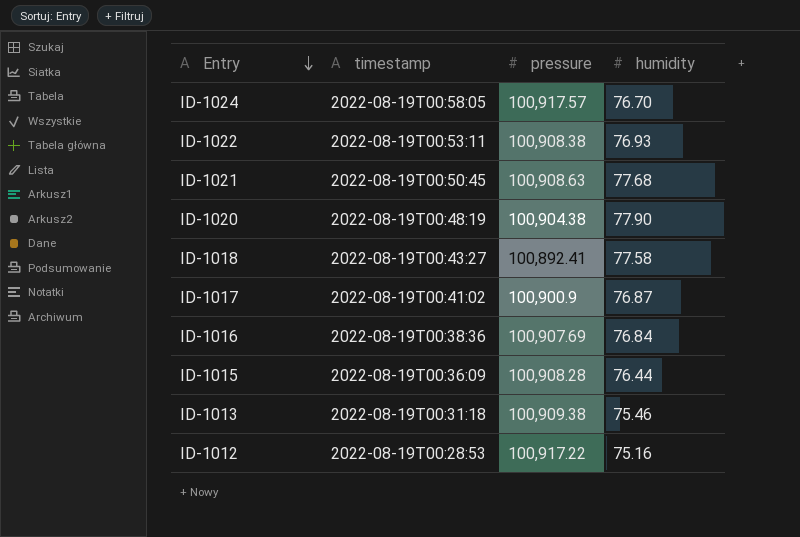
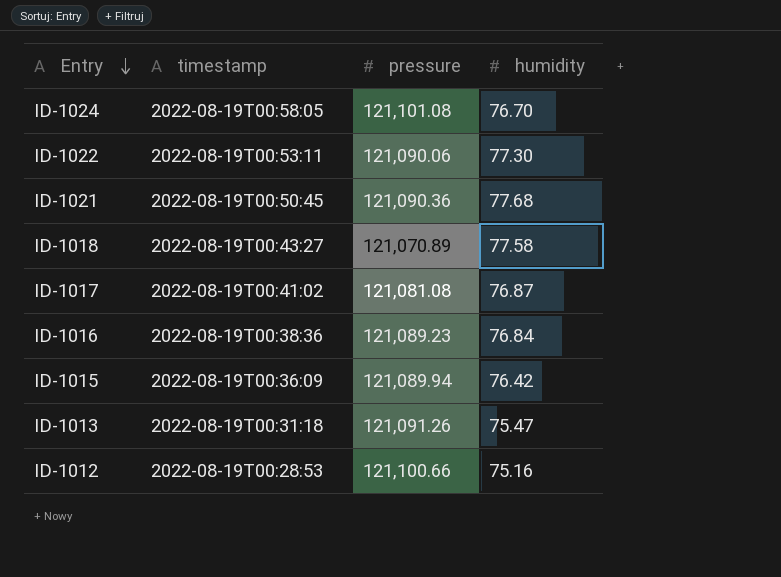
row ID-1020: 2022-08-19T00:48:19 | 100,904.38 | 77.90 -> none
ID-1024 | pressure: 100,917.57 -> 121,101.08
ID-1022 | pressure: 100,908.38 -> 121,090.06
ID-1022 | humidity: 76.93 -> 77.30
ID-1021 | pressure: 100,908.63 -> 121,090.36
ID-1018 | pressure: 100,892.41 -> 121,070.89
ID-1017 | pressure: 100,900.9 -> 121,081.08
ID-1016 | pressure: 100,907.69 -> 121,089.23
ID-1015 | pressure: 100,908.28 -> 121,089.94
ID-1015 | humidity: 76.44 -> 76.42
ID-1013 | pressure: 100,909.38 -> 121,091.26
ID-1013 | humidity: 75.46 -> 75.47
ID-1012 | pressure: 100,917.22 -> 121,100.66

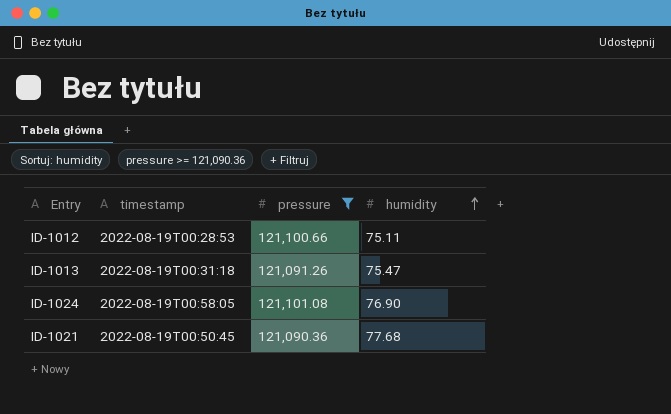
filter: none -> pressure >= 121,090.36
row order: Entry descending -> humidity ascending
ID-1012 | humidity: 75.16 -> 75.11
ID-1024 | humidity: 76.70 -> 76.90

